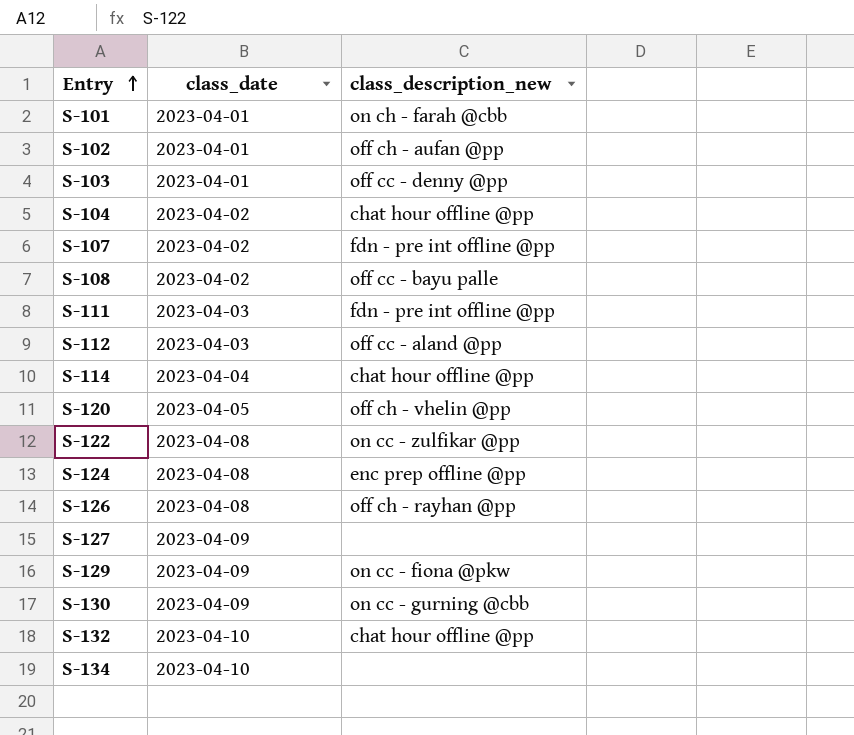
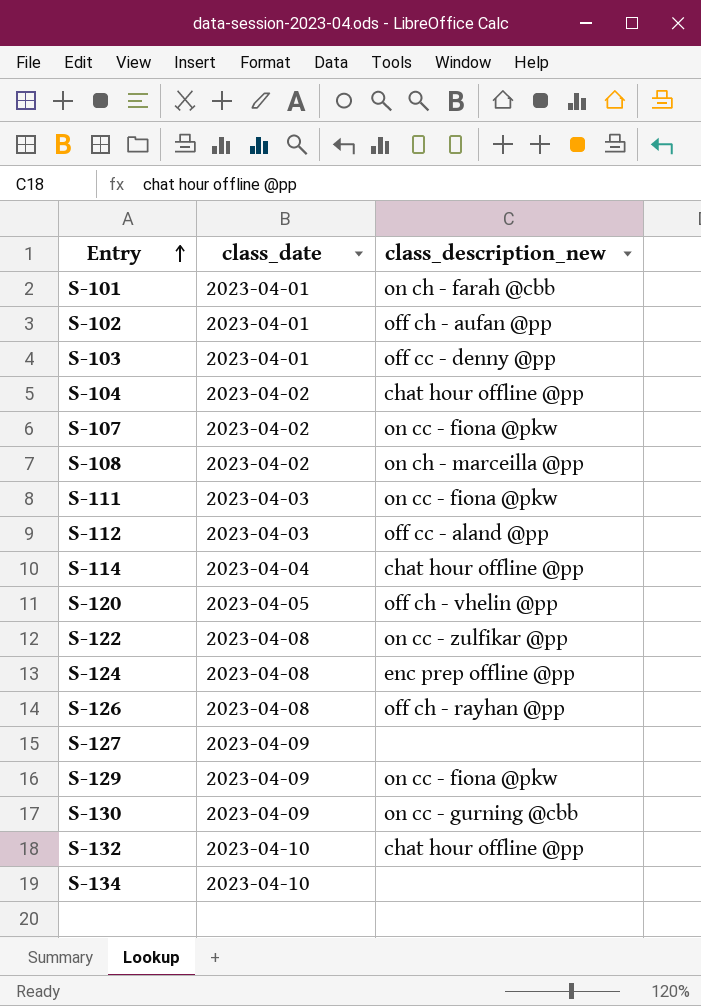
S-107 | class_description_new: fdn - pre int offline @pp -> on cc - fiona @pkw
S-108 | class_description_new: off cc - bayu palle -> on ch - marceilla @pp
S-111 | class_description_new: fdn - pre int offline @pp -> on cc - fiona @pkw

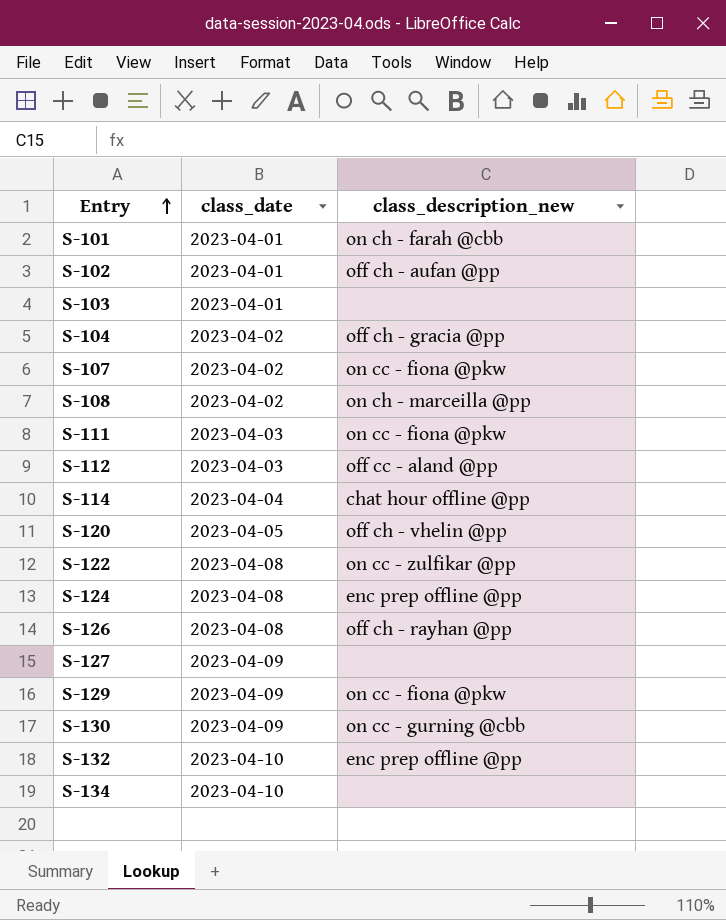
S-103 | class_description_new: off cc - denny @pp -> none
S-104 | class_description_new: chat hour offline @pp -> off ch - gracia @pp
S-132 | class_description_new: chat hour offline @pp -> enc prep offline @pp

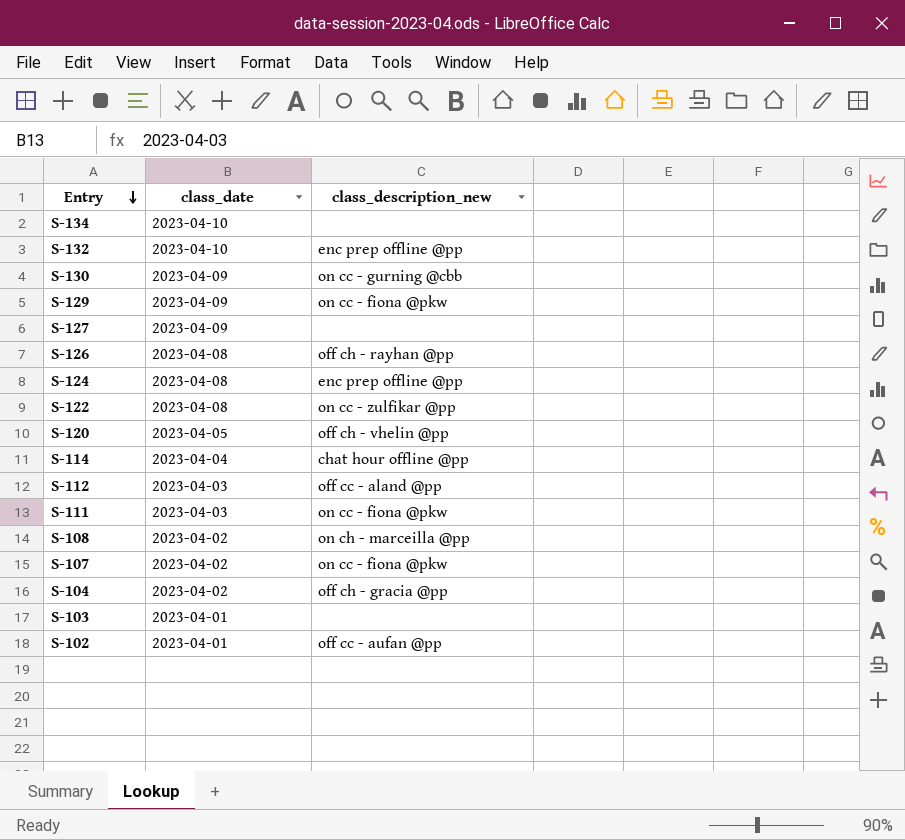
row order: Entry ascending -> Entry descending
row S-101: 2023-04-01 | on ch - farah @cbb -> none
S-102 | class_description_new: off ch - aufan @pp -> off cc - aufan @pp

